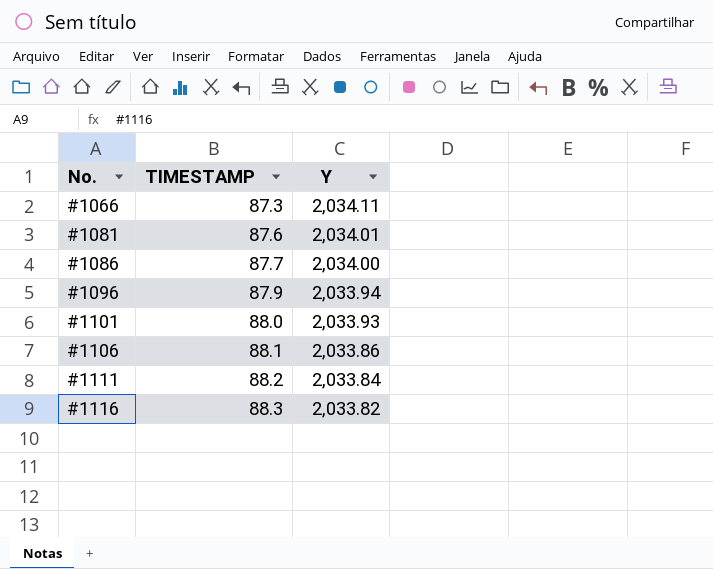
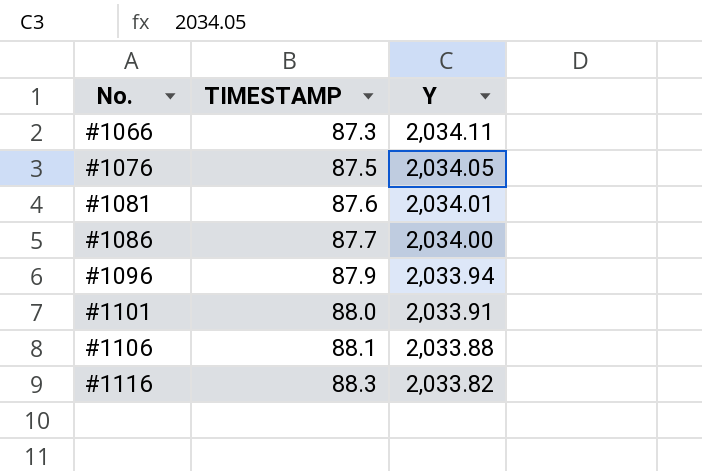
row #1111: 88.2 | 2,033.84 -> none
row #1076: none -> 87.5 | 2,034.05
#1101 | Y: 2,033.93 -> 2,033.91
#1106 | Y: 2,033.86 -> 2,033.88

